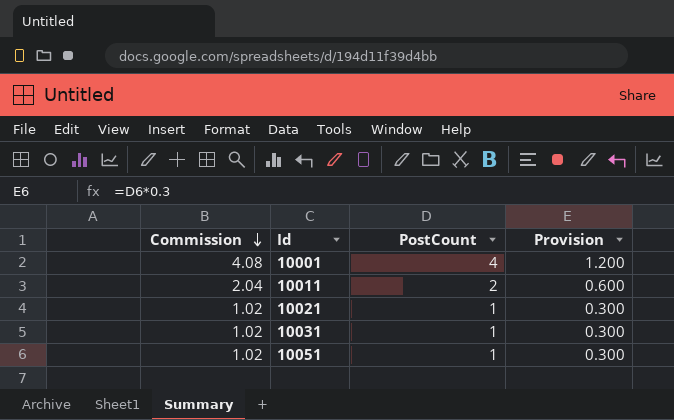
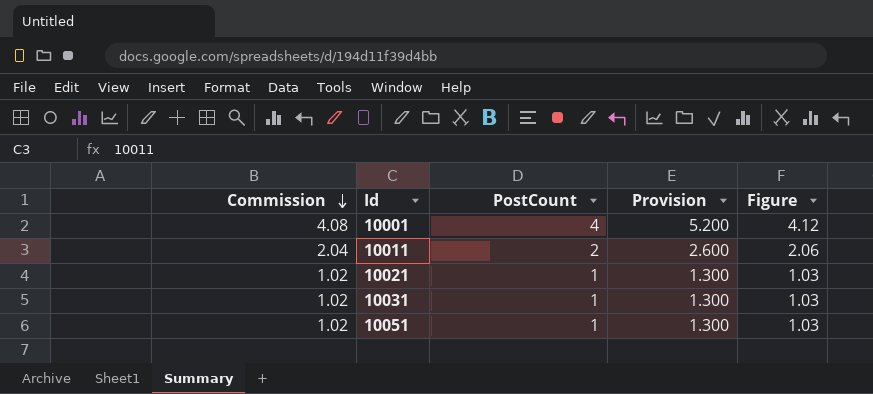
column Provision | formula: [PostCount] * 0.3 -> [PostCount] * 1.3
column Figure | formula: none -> [PostCount] * 1.03

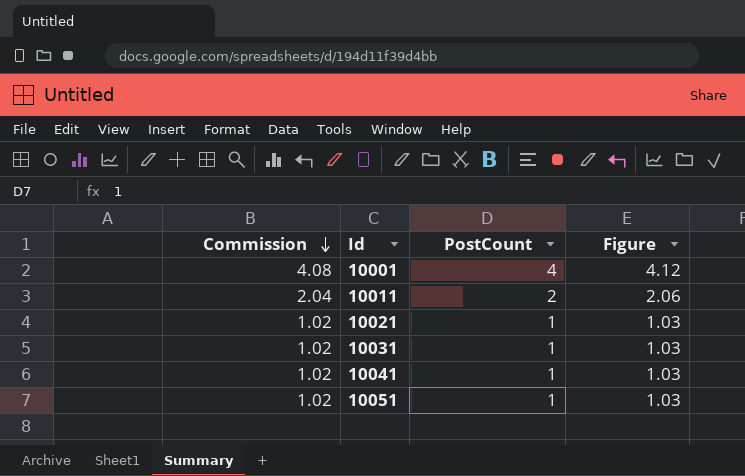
column Provision | formula: [PostCount] * 1.3 -> none
row 10041: none -> 1.02 | 1 | 1.03

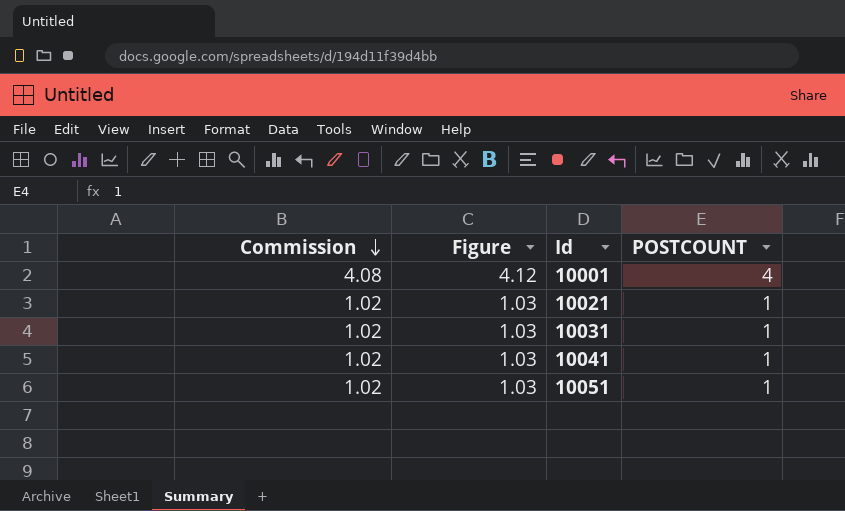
column Figure | position: 4 -> 2
column name: PostCount -> POSTCOUNT
row 10011: 2.04 | 2 | 2.06 -> none

